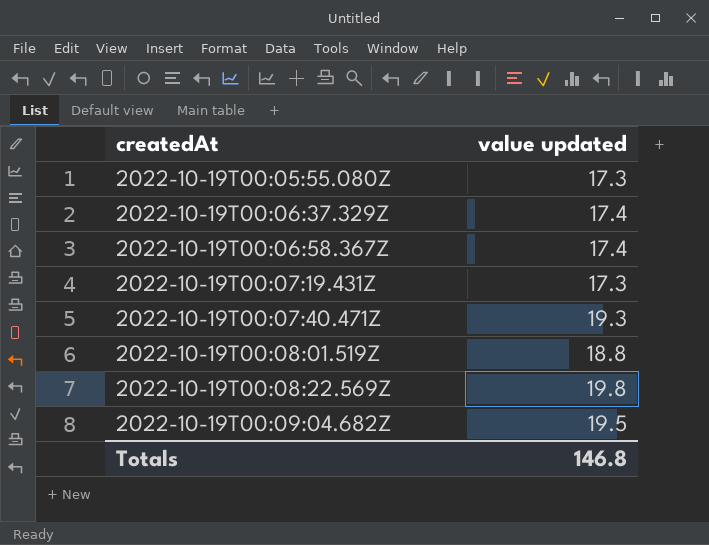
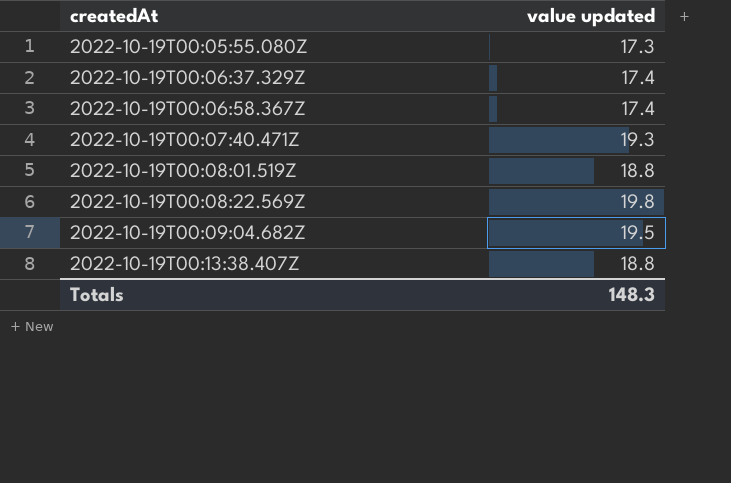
row 2022-10-19T00:07:19.431Z: 17.3 -> none
row 2022-10-19T00:13:38.407Z: none -> 18.8
Totals | value updated: 146.8 -> 148.3

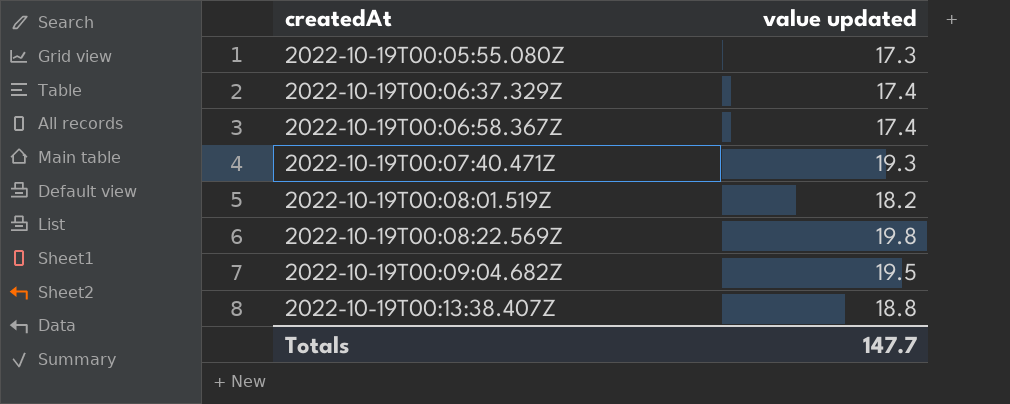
2022-10-19T00:08:01.519Z | value updated: 18.8 -> 18.2
Totals | value updated: 148.3 -> 147.7

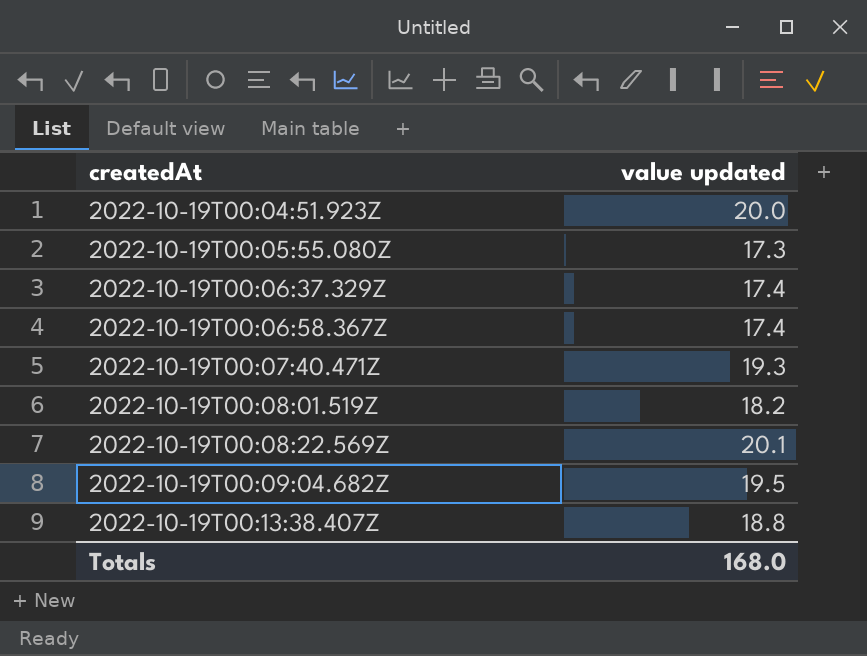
row 2022-10-19T00:04:51.923Z: none -> 20.0
2022-10-19T00:08:22.569Z | value updated: 19.8 -> 20.1
Totals | value updated: 147.7 -> 168.0

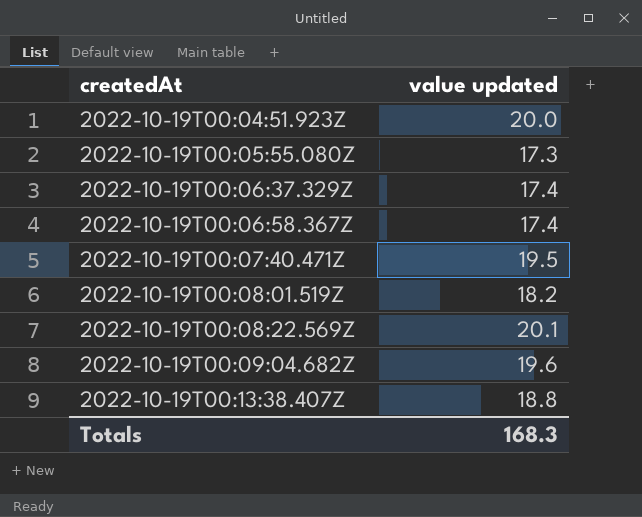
2022-10-19T00:07:40.471Z | value updated: 19.3 -> 19.5
2022-10-19T00:09:04.682Z | value updated: 19.5 -> 19.6
Totals | value updated: 168.0 -> 168.3

